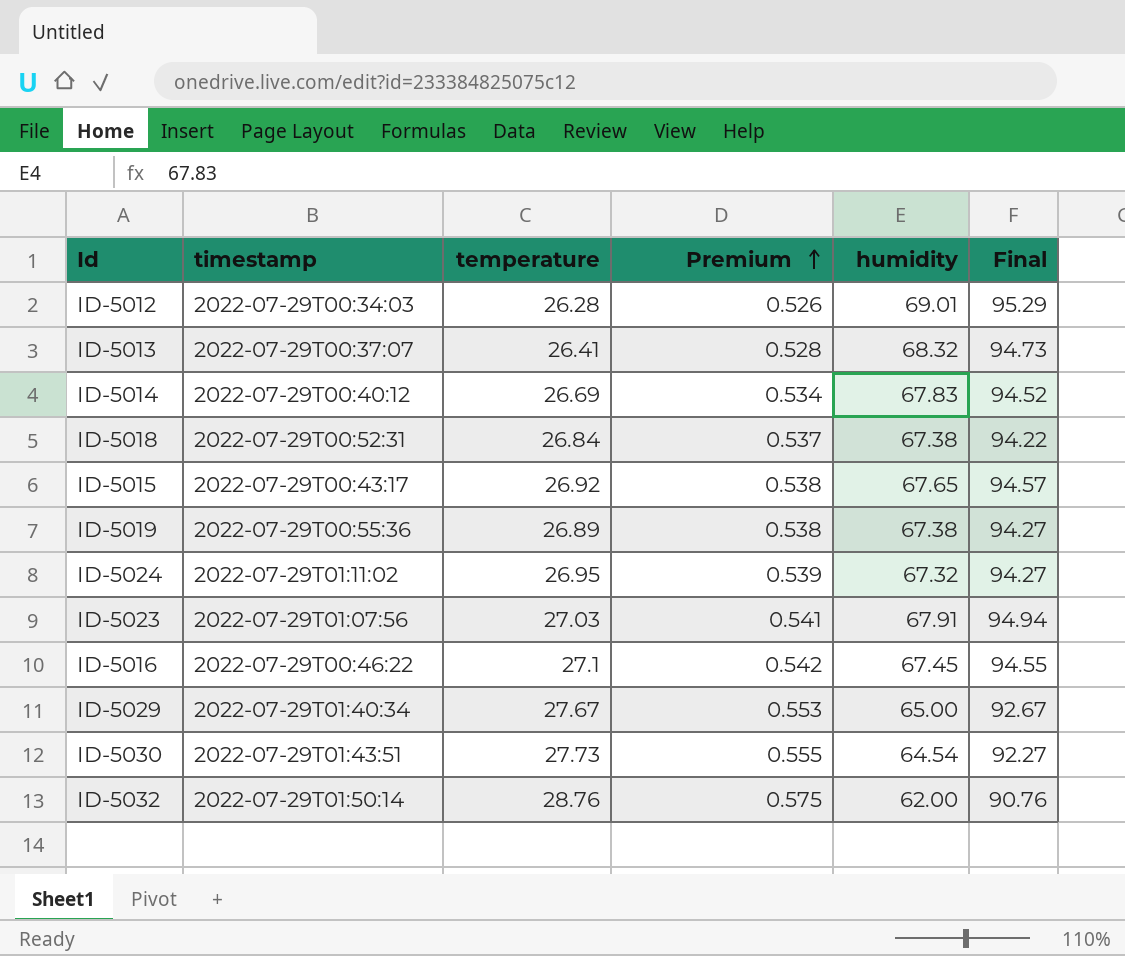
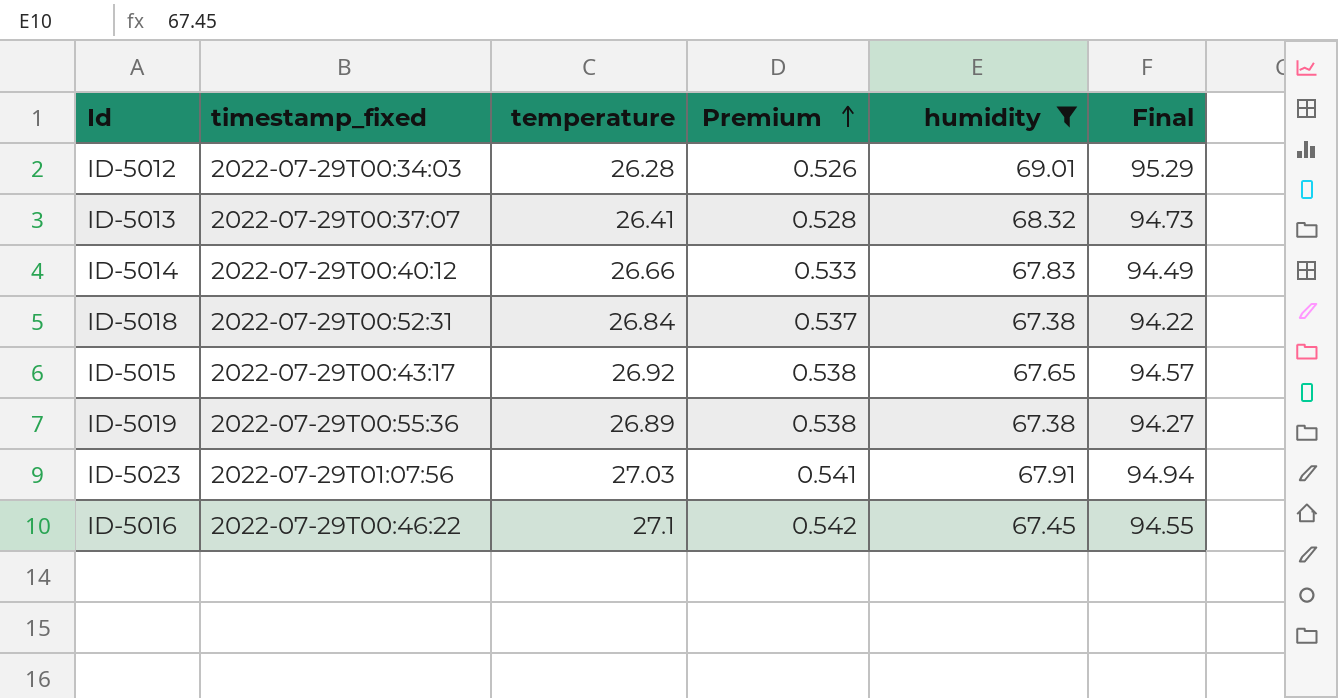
filter: none -> humidity >= 67.38
column name: timestamp -> timestamp_fixed
ID-5014 | temperature: 26.69 -> 26.66
ID-5014 | Premium: 0.534 -> 0.533
ID-5014 | Final: 94.52 -> 94.49

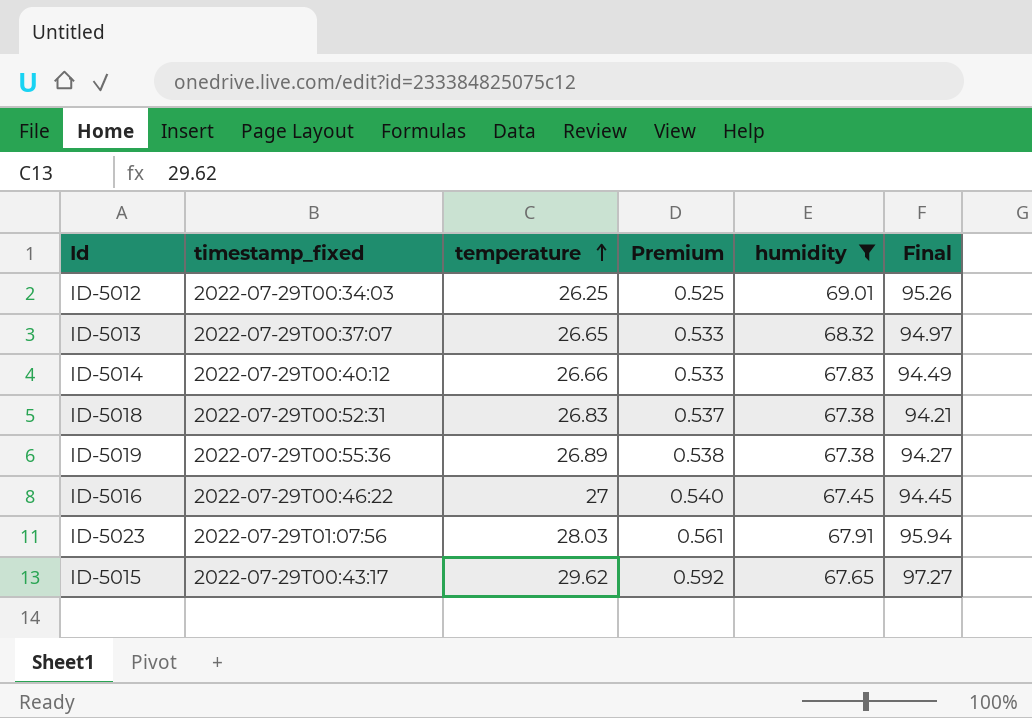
row order: Premium ascending -> temperature ascending
ID-5012 | temperature: 26.28 -> 26.25
ID-5012 | Premium: 0.526 -> 0.525
ID-5012 | Final: 95.29 -> 95.26
ID-5013 | temperature: 26.41 -> 26.65
ID-5013 | Premium: 0.528 -> 0.533
ID-5013 | Final: 94.73 -> 94.97
ID-5018 | temperature: 26.84 -> 26.83
ID-5018 | Final: 94.22 -> 94.21
ID-5016 | temperature: 27.1 -> 27
ID-5016 | Premium: 0.542 -> 0.540
ID-5016 | Final: 94.55 -> 94.45
ID-5023 | temperature: 27.03 -> 28.03
ID-5023 | Premium: 0.541 -> 0.561
ID-5023 | Final: 94.94 -> 95.94
ID-5015 | temperature: 26.92 -> 29.62
ID-5015 | Premium: 0.538 -> 0.592
ID-5015 | Final: 94.57 -> 97.27

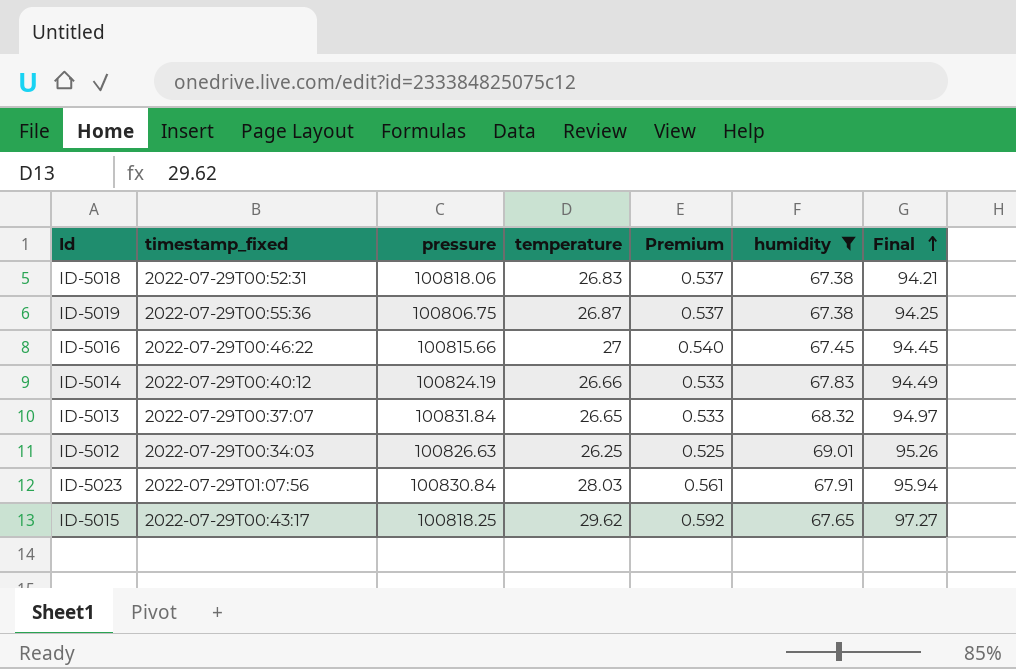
row order: temperature ascending -> Final ascending
column pressure | position: none -> 3
ID-5019 | temperature: 26.89 -> 26.87
ID-5019 | Premium: 0.538 -> 0.537
ID-5019 | Final: 94.27 -> 94.25

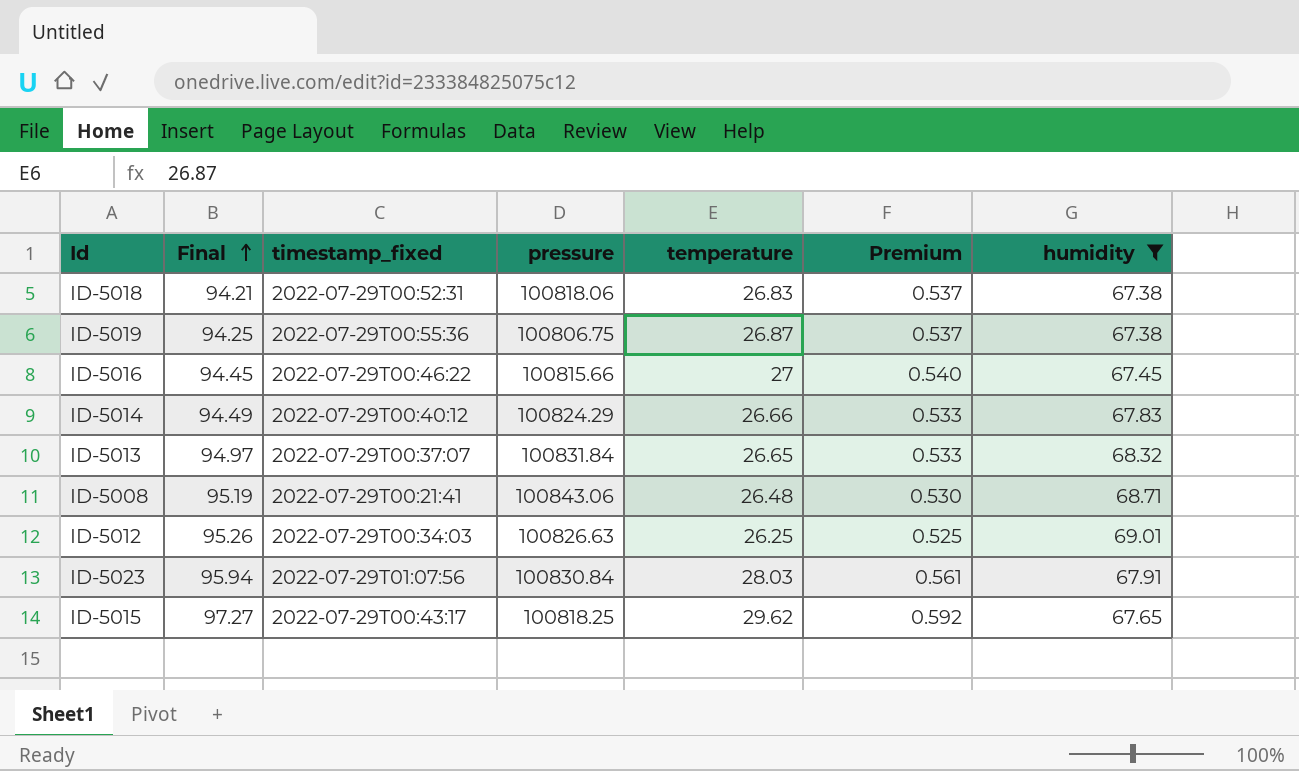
column Final | position: 7 -> 2
ID-5014 | pressure: 100824.19 -> 100824.29
row ID-5008: none -> 95.19 | 2022-07-29T00:21:41 | 100843.06 | 26.48 | 0.530 | 68.71

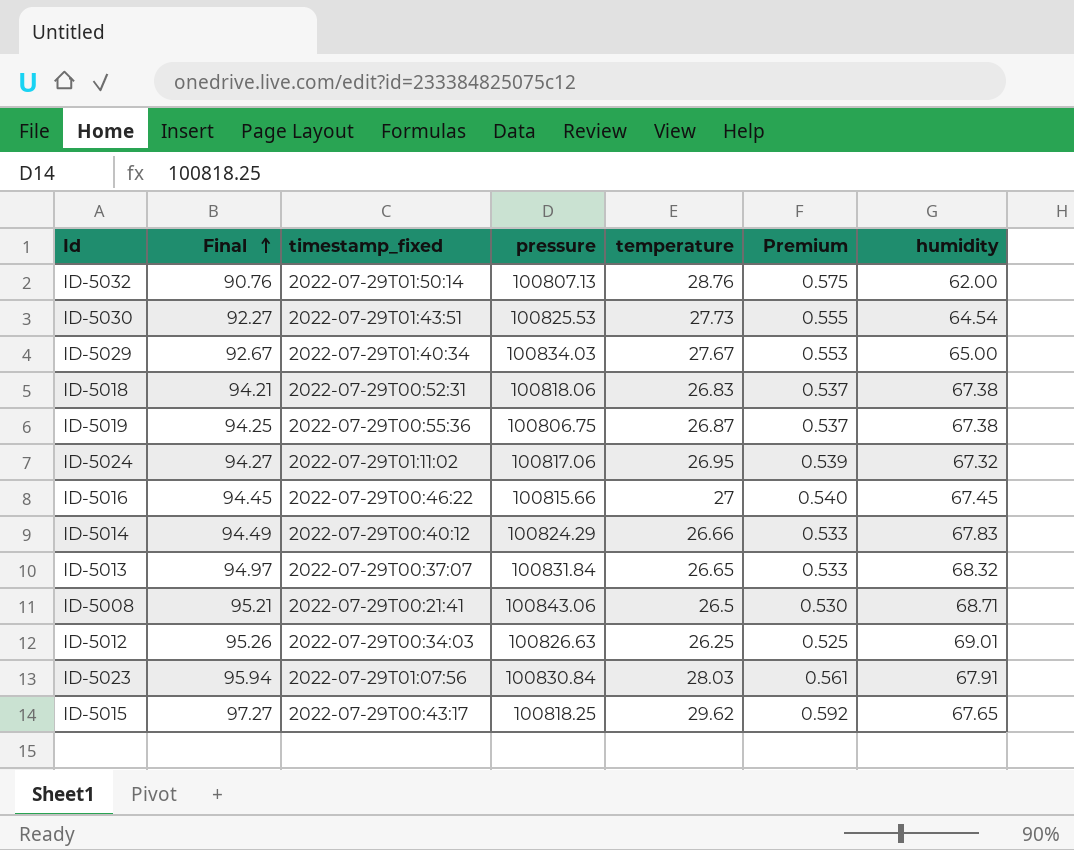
filter: humidity >= 67.38 -> none
ID-5008 | Final: 95.19 -> 95.21
ID-5008 | temperature: 26.48 -> 26.5

